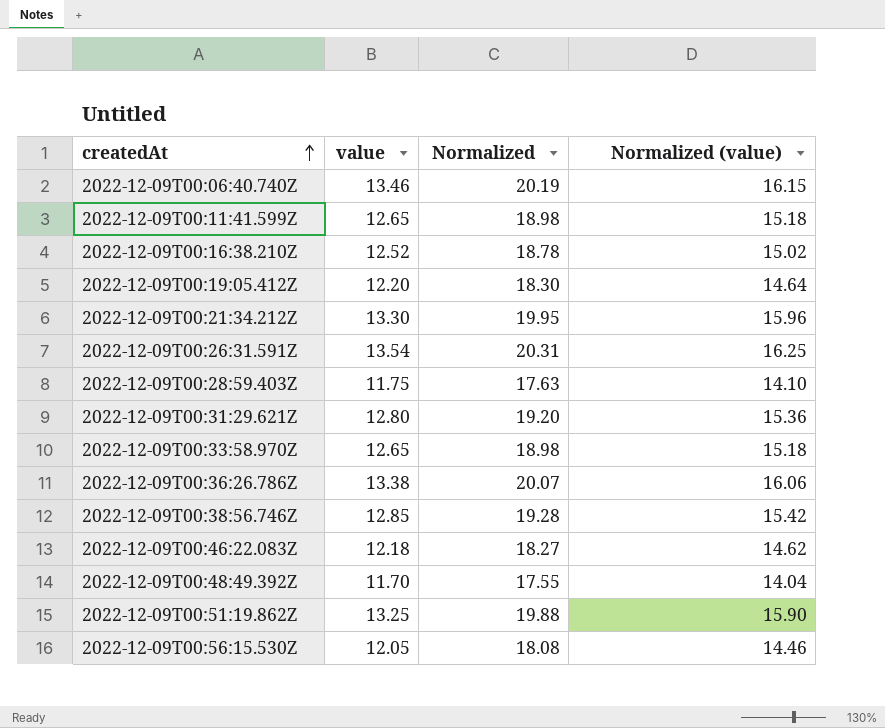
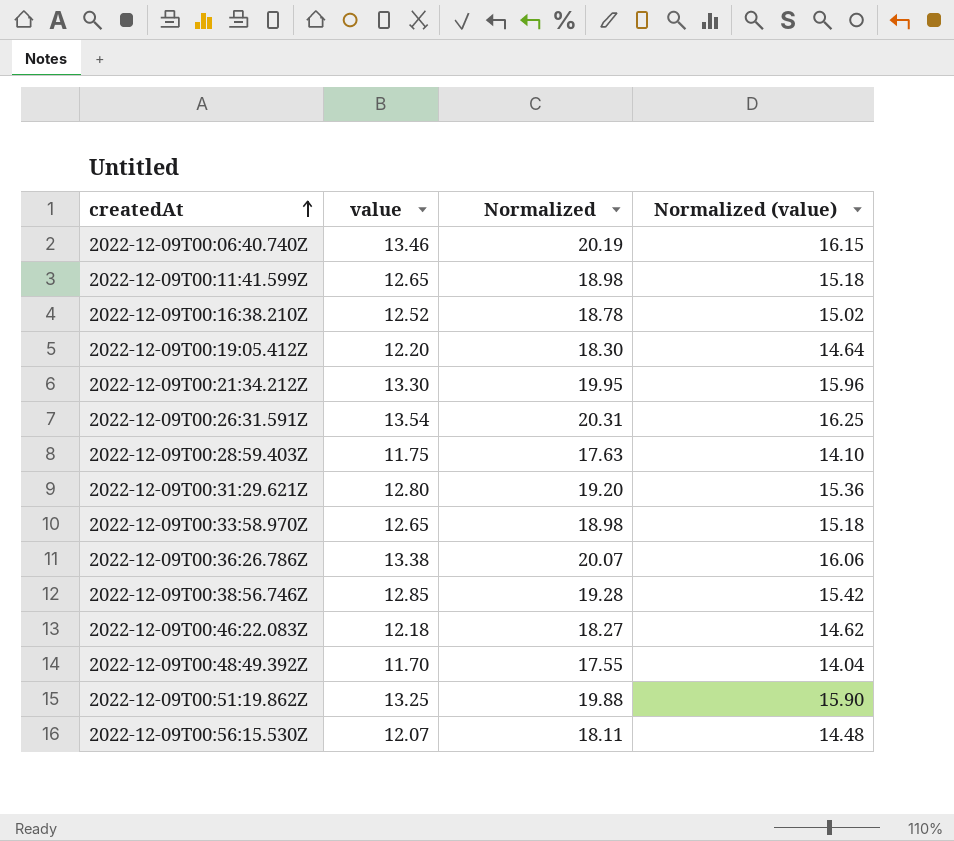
2022-12-09T00:56:15.530Z | value: 12.05 -> 12.07
2022-12-09T00:56:15.530Z | Normalized: 18.08 -> 18.11
2022-12-09T00:56:15.530Z | Normalized (value): 14.46 -> 14.48

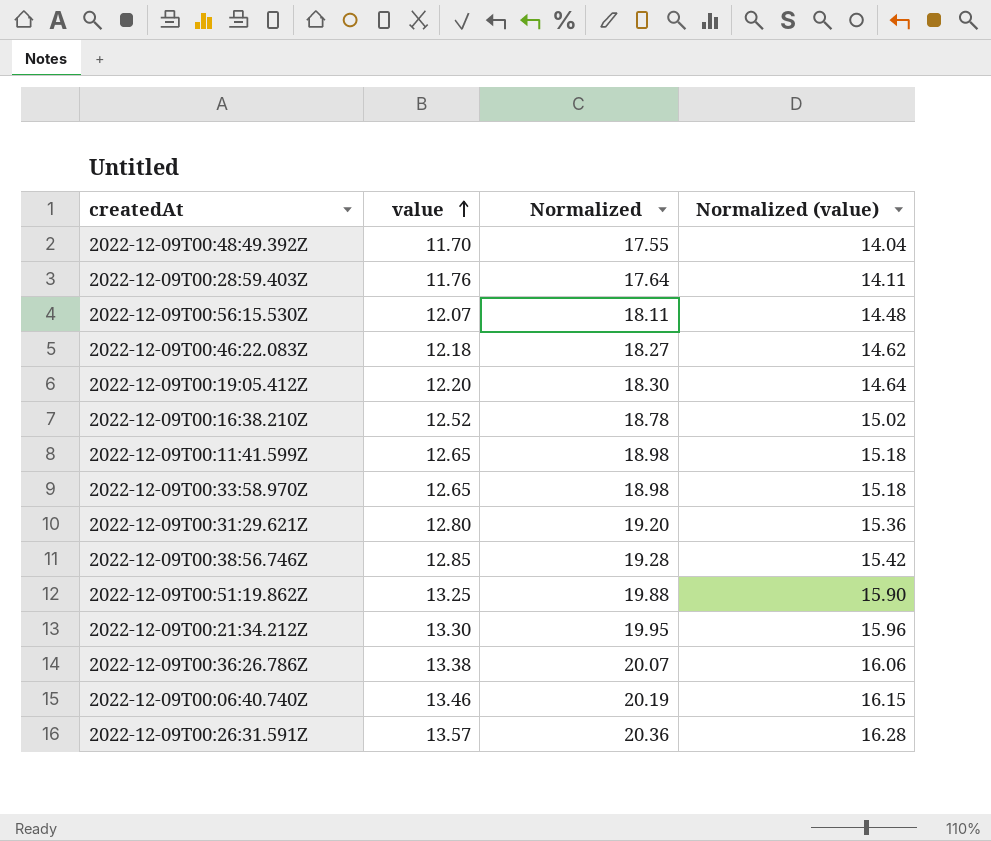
row order: createdAt ascending -> value ascending
2022-12-09T00:28:59.403Z | value: 11.75 -> 11.76
2022-12-09T00:28:59.403Z | Normalized: 17.63 -> 17.64
2022-12-09T00:28:59.403Z | Normalized (value): 14.10 -> 14.11
2022-12-09T00:26:31.591Z | value: 13.54 -> 13.57
2022-12-09T00:26:31.591Z | Normalized: 20.31 -> 20.36
2022-12-09T00:26:31.591Z | Normalized (value): 16.25 -> 16.28

